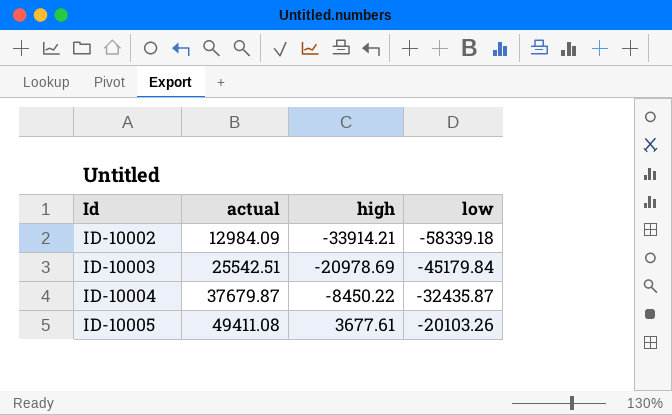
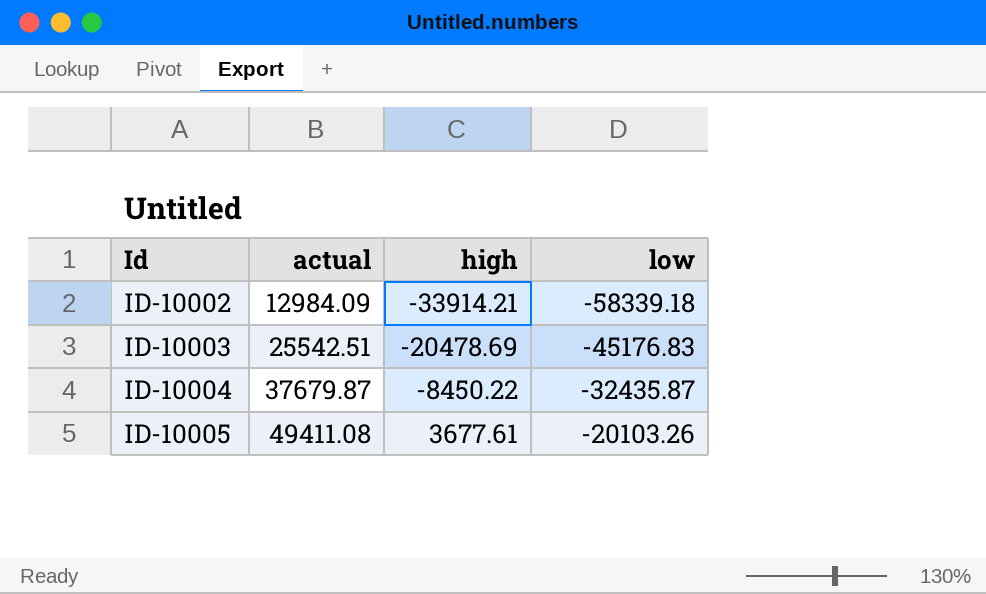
ID-10003 | high: -20978.69 -> -20478.69
ID-10003 | low: -45179.84 -> -45176.83

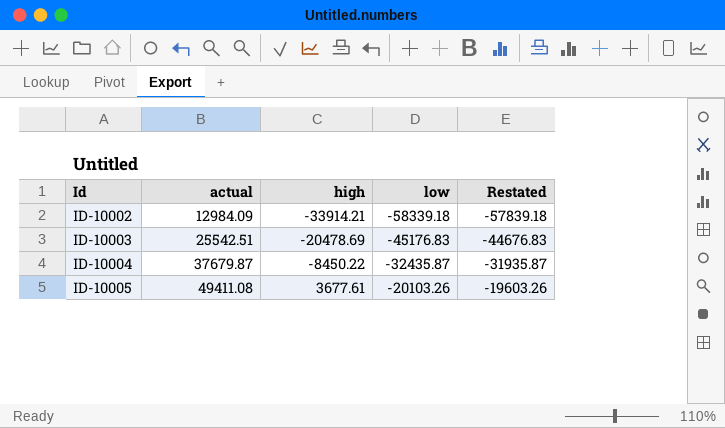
column Restated | formula: none -> [low] + 500

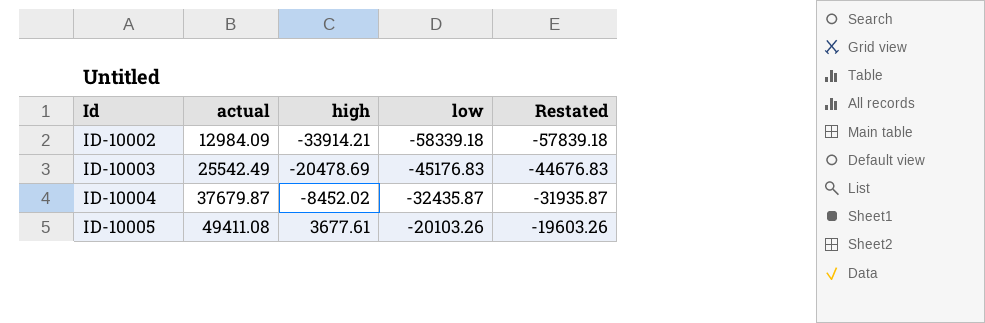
ID-10003 | actual: 25542.51 -> 25542.49
ID-10004 | high: -8450.22 -> -8452.02

